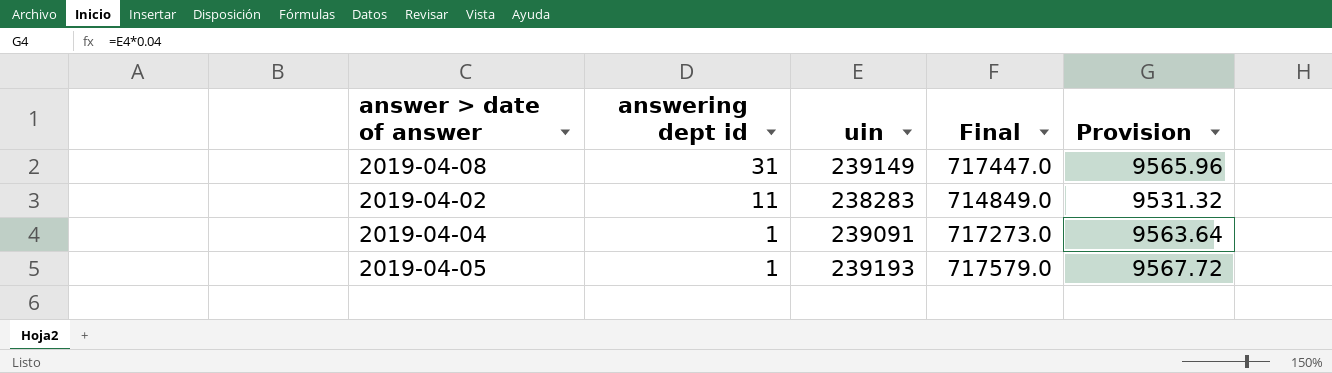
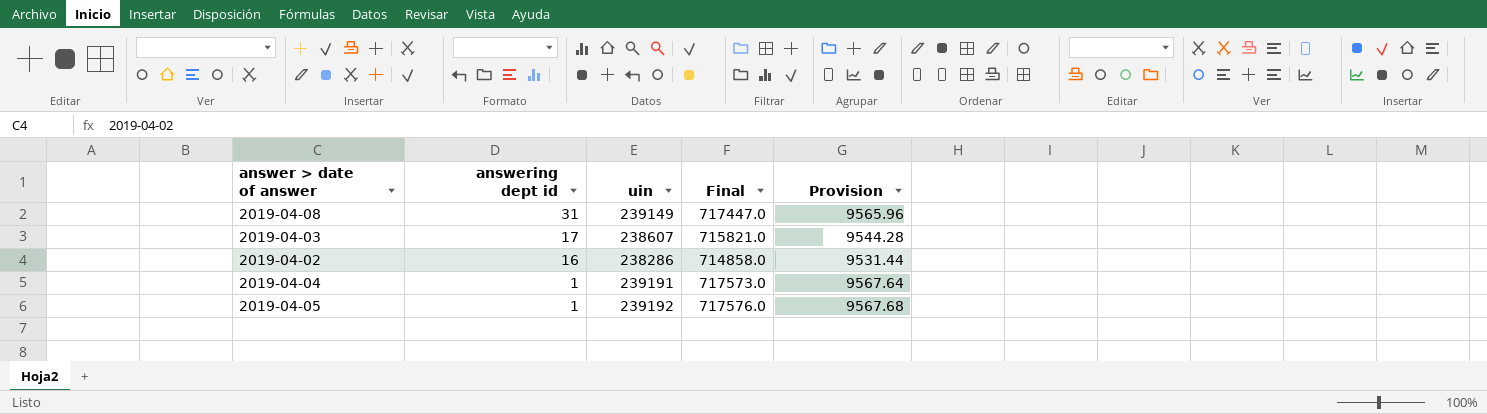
row 2019-04-03: none -> 17 | 238607 | 715821.0 | 9544.28
2019-04-02 | answering dept id: 11 -> 16
2019-04-02 | uin: 238283 -> 238286
2019-04-02 | Final: 714849.0 -> 714858.0
2019-04-02 | Provision: 9531.32 -> 9531.44
2019-04-04 | uin: 239091 -> 239191
2019-04-04 | Final: 717273.0 -> 717573.0
2019-04-04 | Provision: 9563.64 -> 9567.64
2019-04-05 | uin: 239193 -> 239192
2019-04-05 | Final: 717579.0 -> 717576.0
2019-04-05 | Provision: 9567.72 -> 9567.68

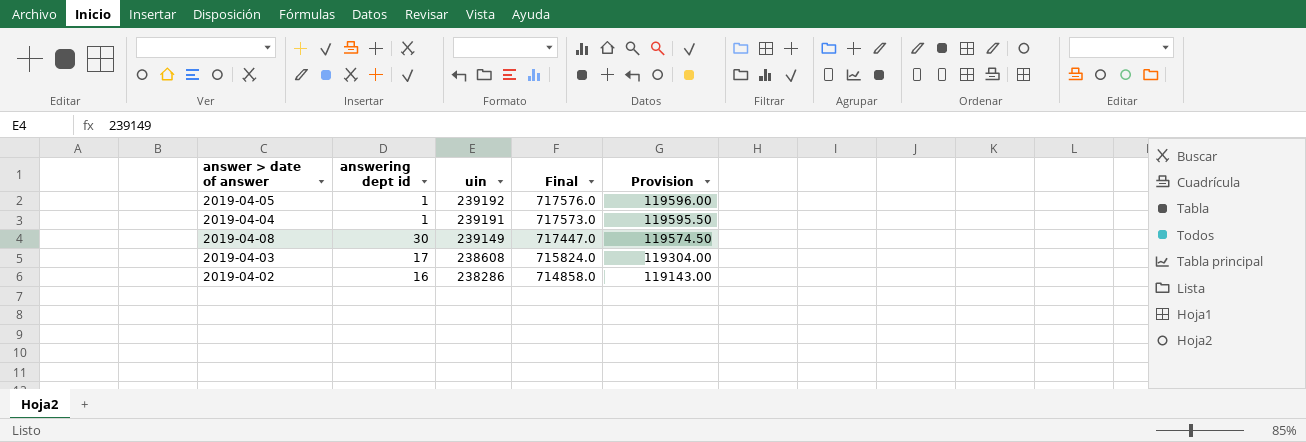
row order: answering dept id descending -> uin descending
column Provision | formula: [uin] * 0.04 -> [uin] * 0.5
2019-04-08 | answering dept id: 31 -> 30
2019-04-03 | uin: 238607 -> 238608
2019-04-03 | Final: 715821.0 -> 715824.0

